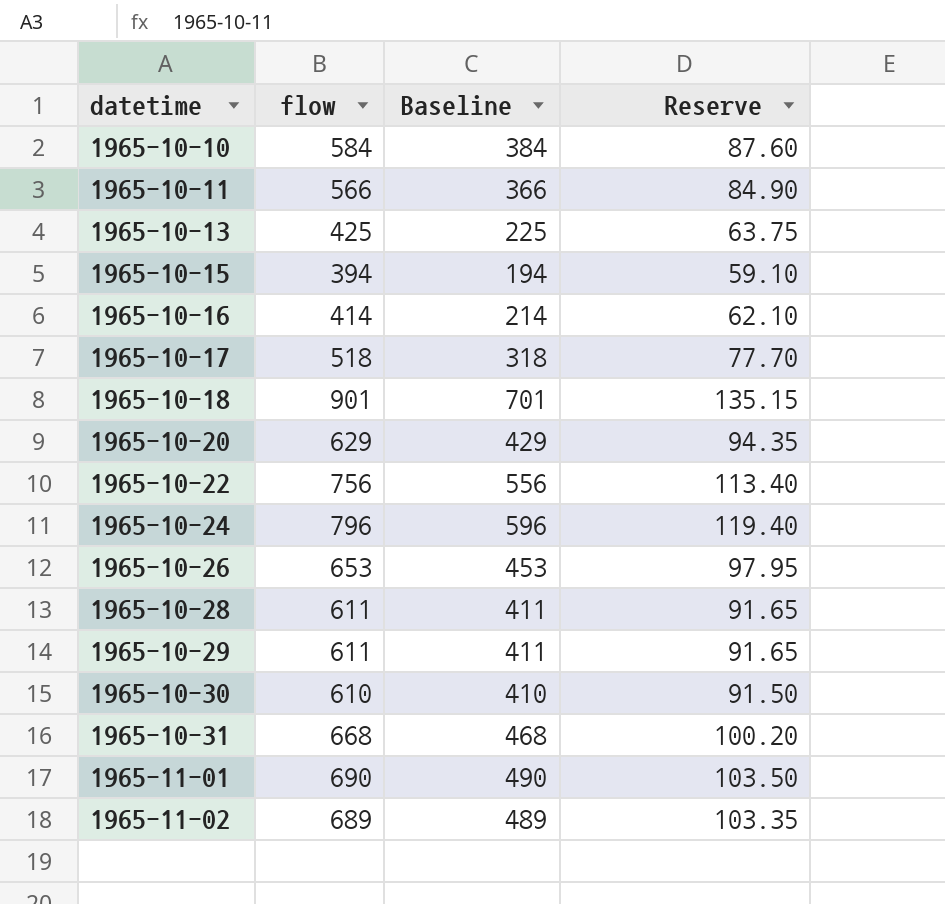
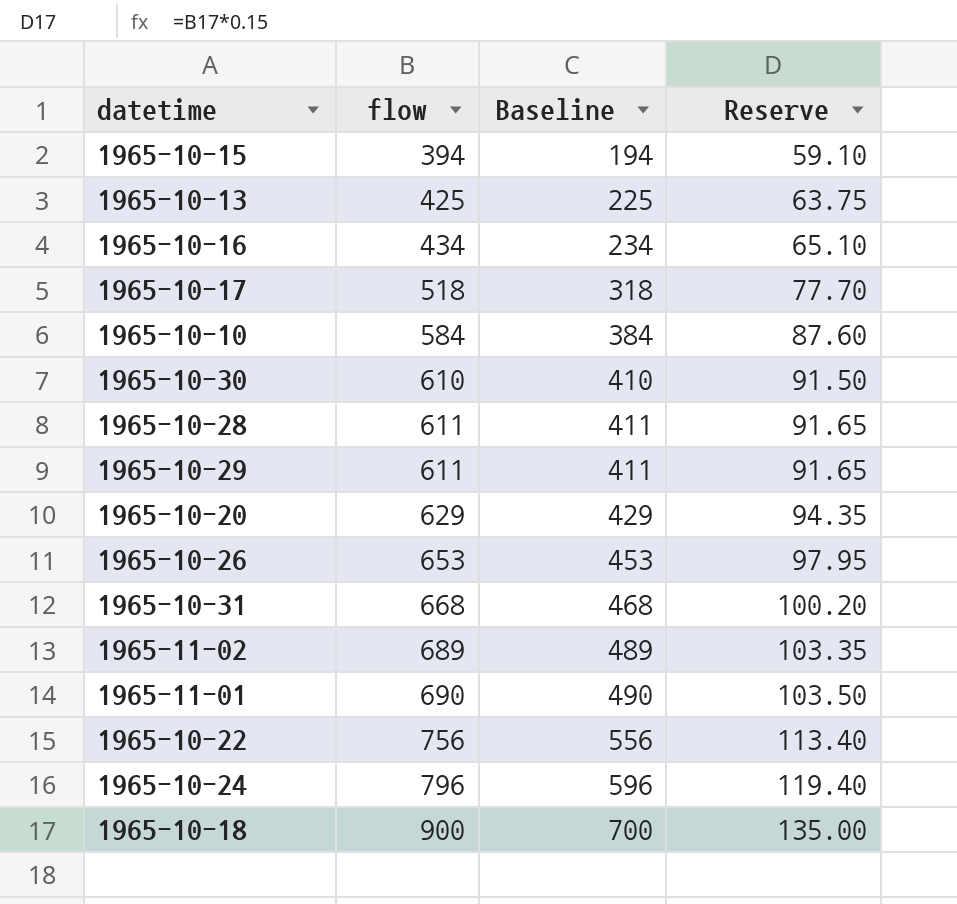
row order: datetime ascending -> flow ascending
row 1965-10-11: 566 | 366 | 84.90 -> none
1965-10-16 | flow: 414 -> 434
1965-10-16 | Baseline: 214 -> 234
1965-10-16 | Reserve: 62.10 -> 65.10
1965-10-18 | flow: 901 -> 900
1965-10-18 | Baseline: 701 -> 700
1965-10-18 | Reserve: 135.15 -> 135.00

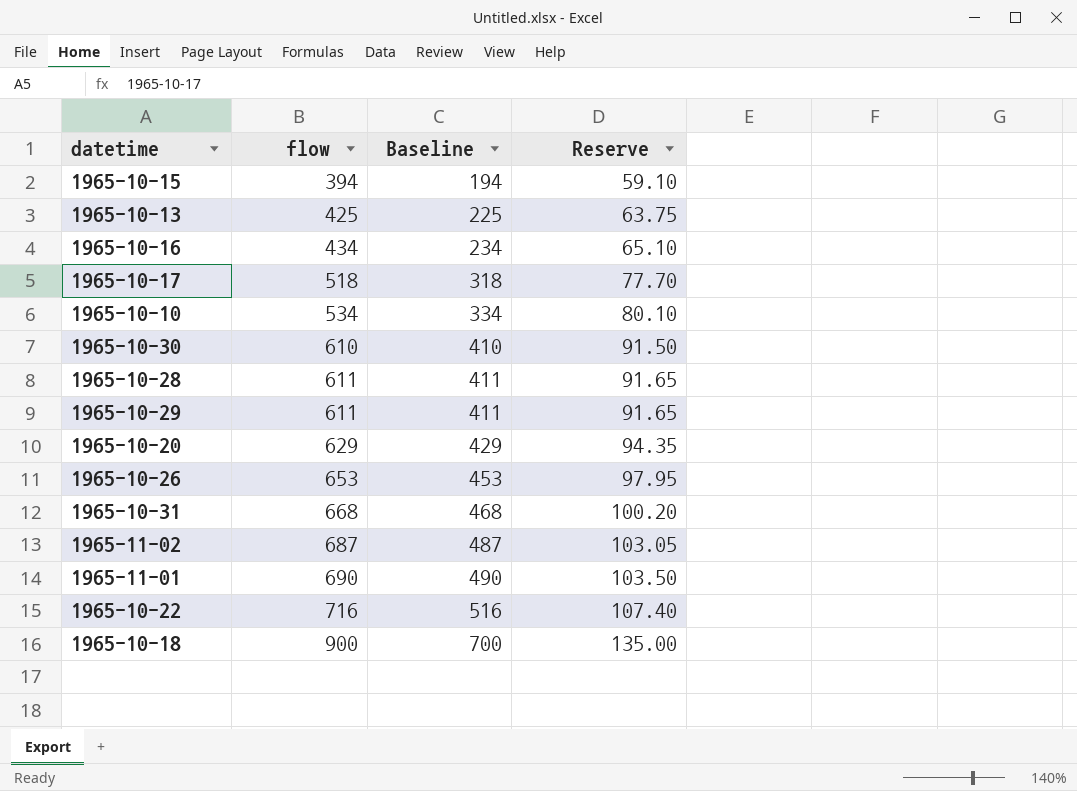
row 1965-10-24: 796 | 596 | 119.40 -> none
1965-10-10 | flow: 584 -> 534
1965-10-10 | Baseline: 384 -> 334
1965-10-10 | Reserve: 87.60 -> 80.10
1965-11-02 | flow: 689 -> 687
1965-11-02 | Baseline: 489 -> 487
1965-11-02 | Reserve: 103.35 -> 103.05
1965-10-22 | flow: 756 -> 716
1965-10-22 | Baseline: 556 -> 516
1965-10-22 | Reserve: 113.40 -> 107.40

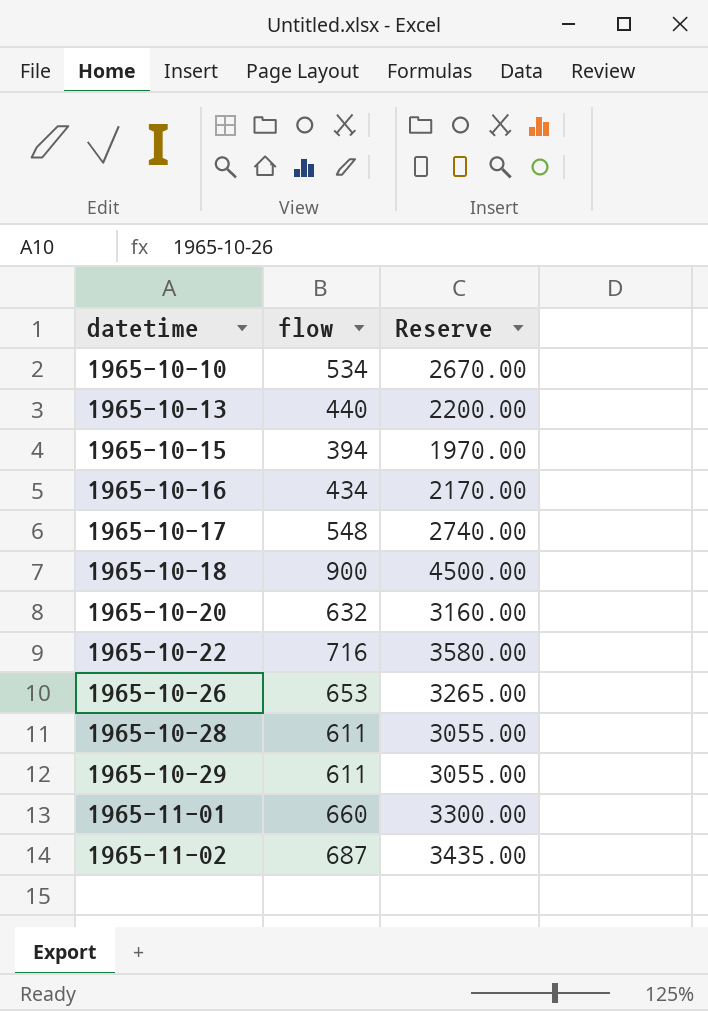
row order: flow ascending -> datetime ascending
column Baseline | formula: [flow] - 200 -> none
column Reserve | formula: [flow] * 0.15 -> [flow] * 5
row 1965-10-30: 610 | 410 | 91.50 -> none
row 1965-10-31: 668 | 468 | 100.20 -> none
1965-10-13 | flow: 425 -> 440
1965-10-17 | flow: 518 -> 548
1965-10-20 | flow: 629 -> 632
1965-11-01 | flow: 690 -> 660

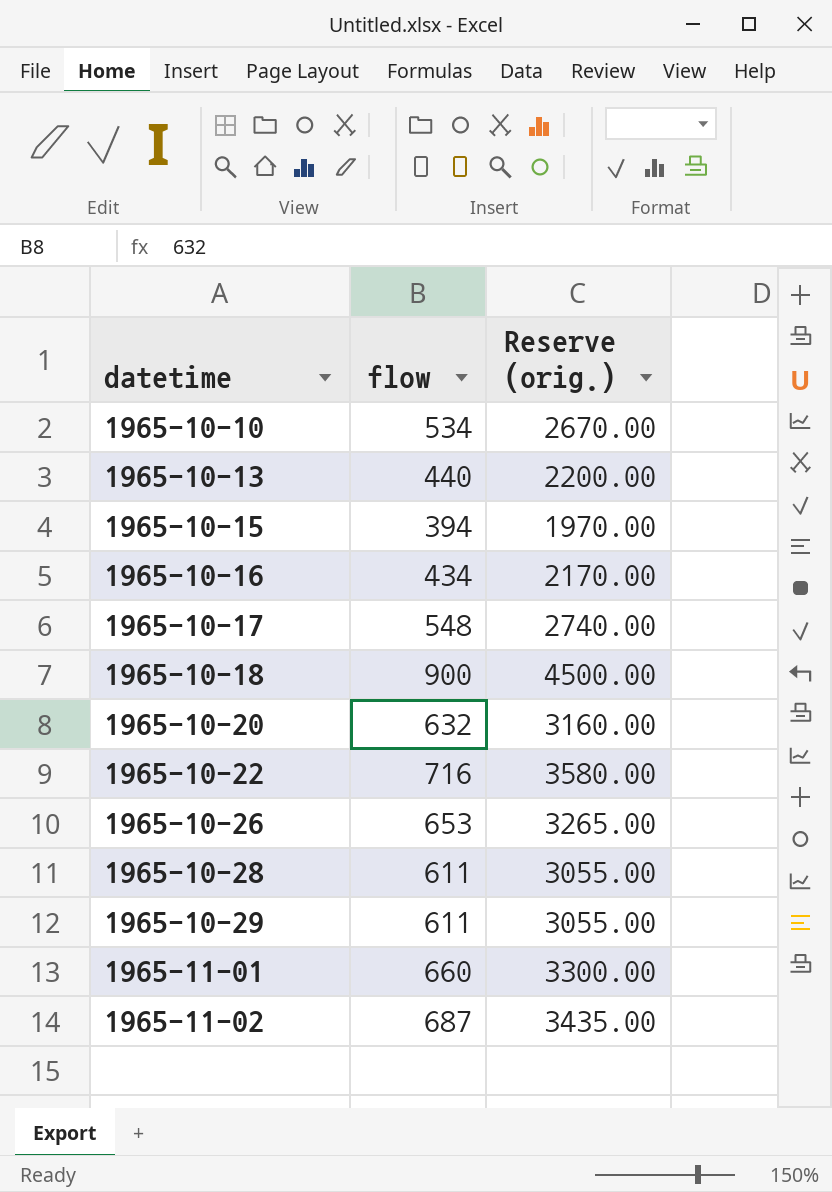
column name: Reserve -> Reserve (orig.)

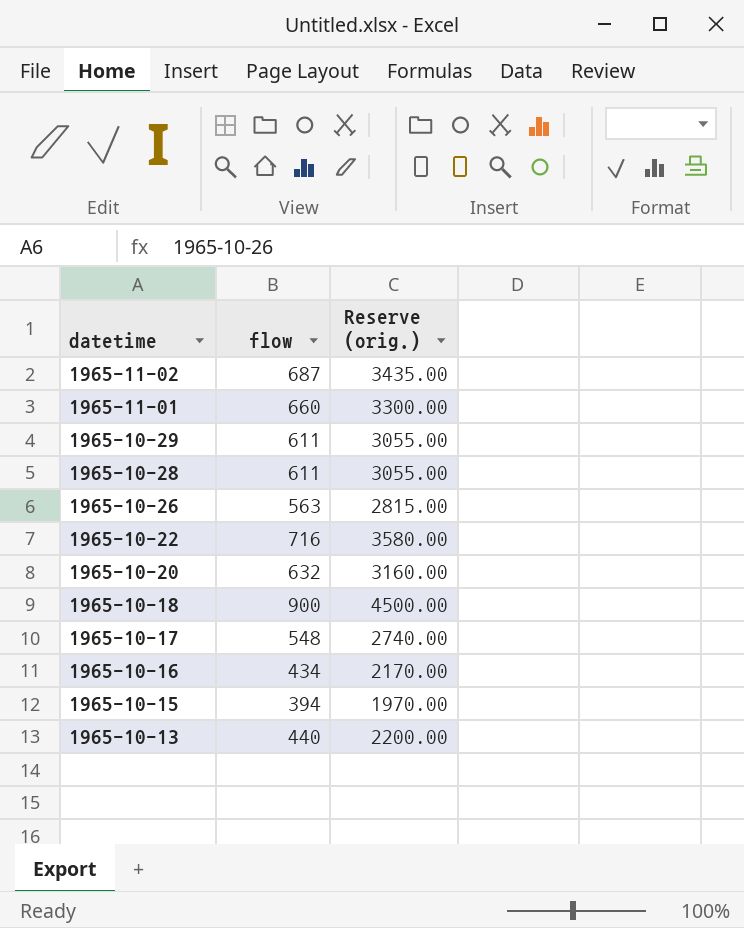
row order: datetime ascending -> datetime descending
row 1965-10-10: 534 | 2670.00 -> none
1965-10-26 | flow: 653 -> 563
1965-10-26 | Reserve (orig.): 3265.00 -> 2815.00

